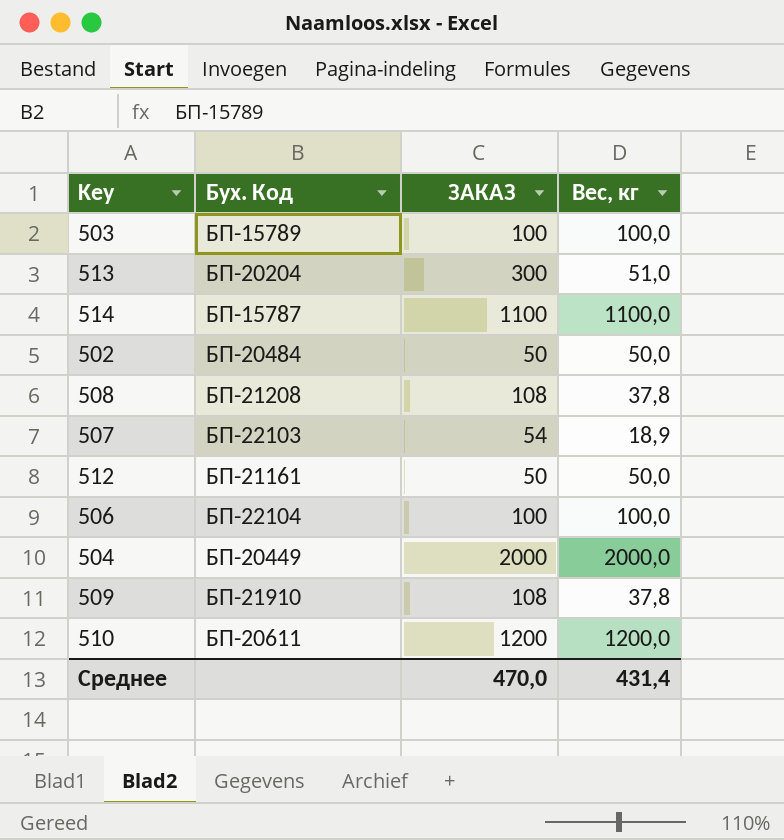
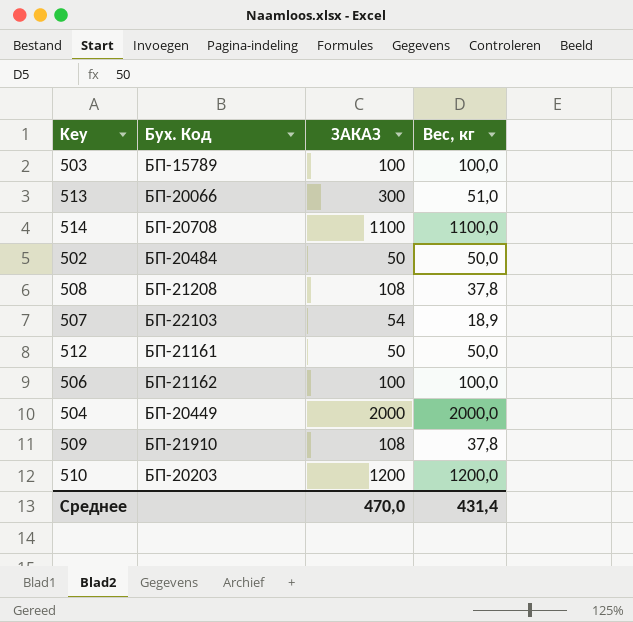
513 | Бух. Код: БП-20204 -> БП-20066
514 | Бух. Код: БП-15787 -> БП-20708
506 | Бух. Код: БП-22104 -> БП-21162
510 | Бух. Код: БП-20611 -> БП-20203

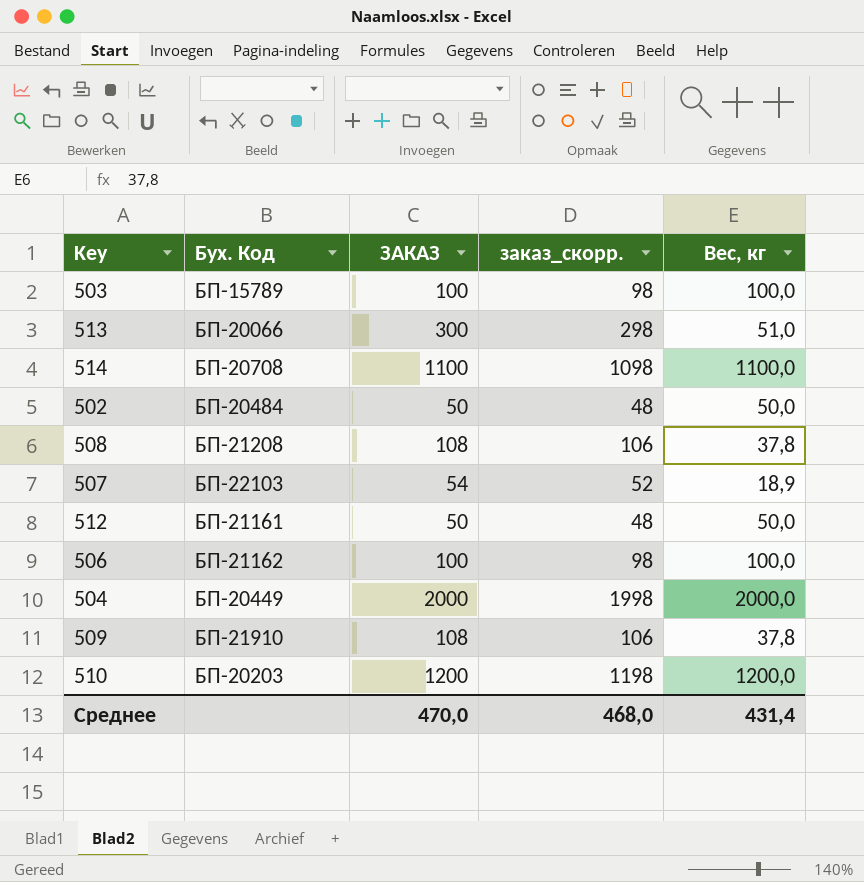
column заказ_скорр. | formula: none -> [ЗАКАЗ] - 2

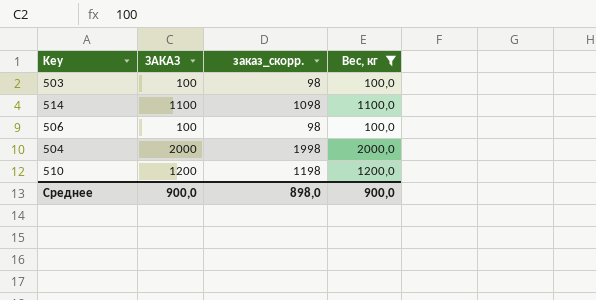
filter: none -> Вес, кг >= 100,0
column Бух. Код | position: 2 -> none
Среднее | ЗАКАЗ: 470,0 -> 900,0
Среднее | заказ_скорр.: 468,0 -> 898,0
Среднее | Вес, кг: 431,4 -> 900,0

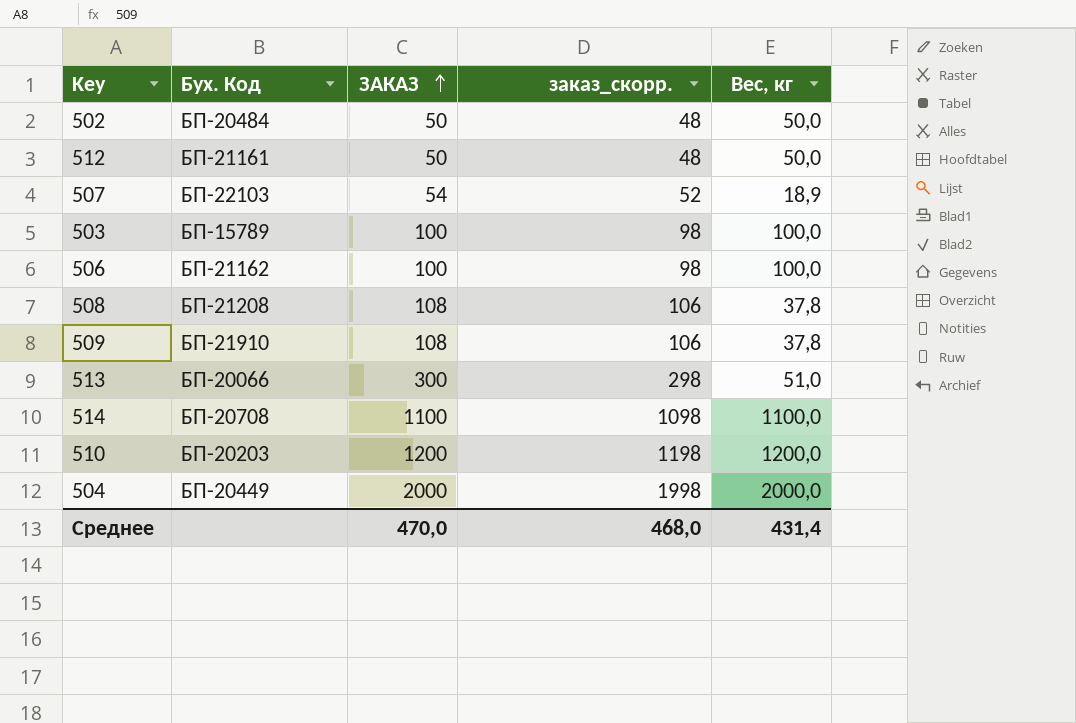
filter: Вес, кг >= 100,0 -> none
row order: none -> ЗАКАЗ ascending
column Бух. Код | position: none -> 2
Среднее | ЗАКАЗ: 900,0 -> 470,0
Среднее | заказ_скорр.: 898,0 -> 468,0
Среднее | Вес, кг: 900,0 -> 431,4

